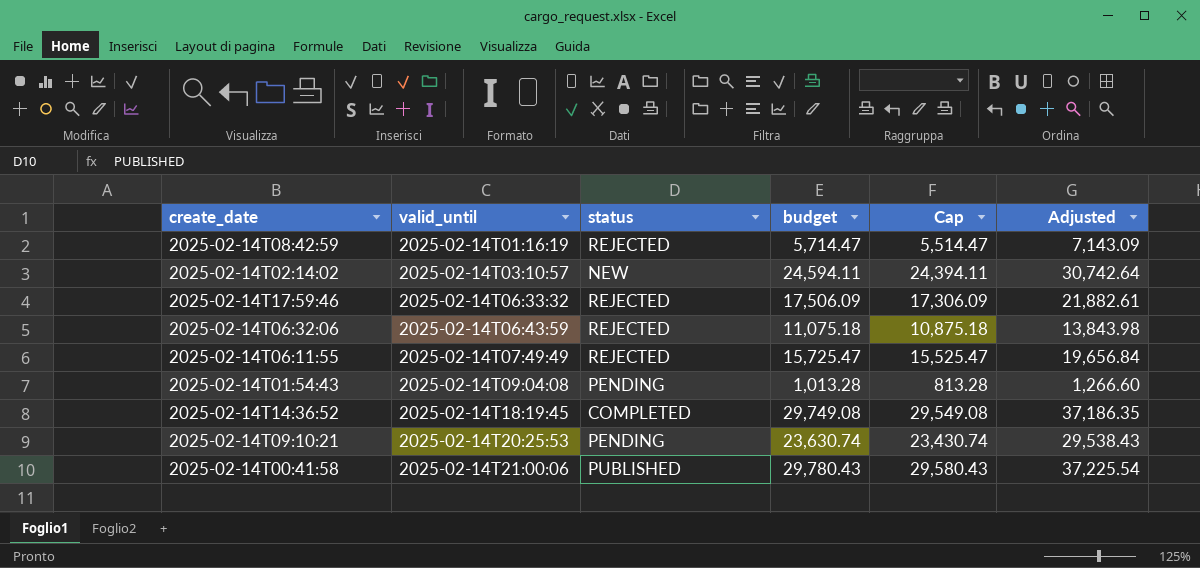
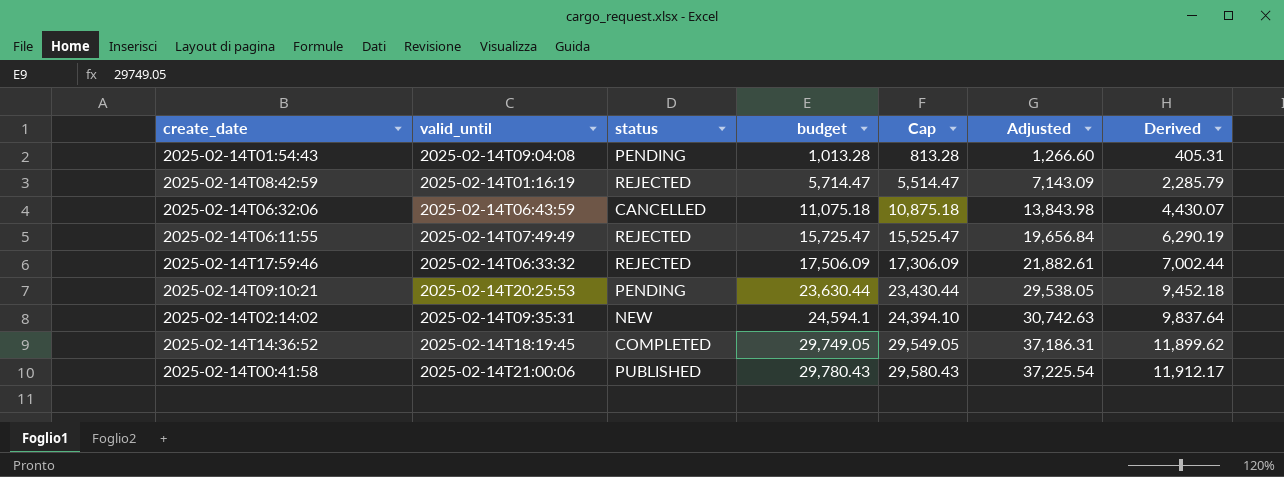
row order: valid_until ascending -> budget ascending
column Derived | formula: none -> [budget] * 0.4
2025-02-14T06:32:06 | status: REJECTED -> CANCELLED
2025-02-14T09:10:21 | budget: 23,630.74 -> 23,630.44
2025-02-14T09:10:21 | Cap: 23,430.74 -> 23,430.44
2025-02-14T09:10:21 | Adjusted: 29,538.43 -> 29,538.05
2025-02-14T02:14:02 | valid_until: 2025-02-14T03:10:57 -> 2025-02-14T09:35:31
2025-02-14T02:14:02 | budget: 24,594.11 -> 24,594.1
2025-02-14T02:14:02 | Cap: 24,394.11 -> 24,394.10
2025-02-14T02:14:02 | Adjusted: 30,742.64 -> 30,742.63
2025-02-14T14:36:52 | budget: 29,749.08 -> 29,749.05
2025-02-14T14:36:52 | Cap: 29,549.08 -> 29,549.05
2025-02-14T14:36:52 | Adjusted: 37,186.35 -> 37,186.31

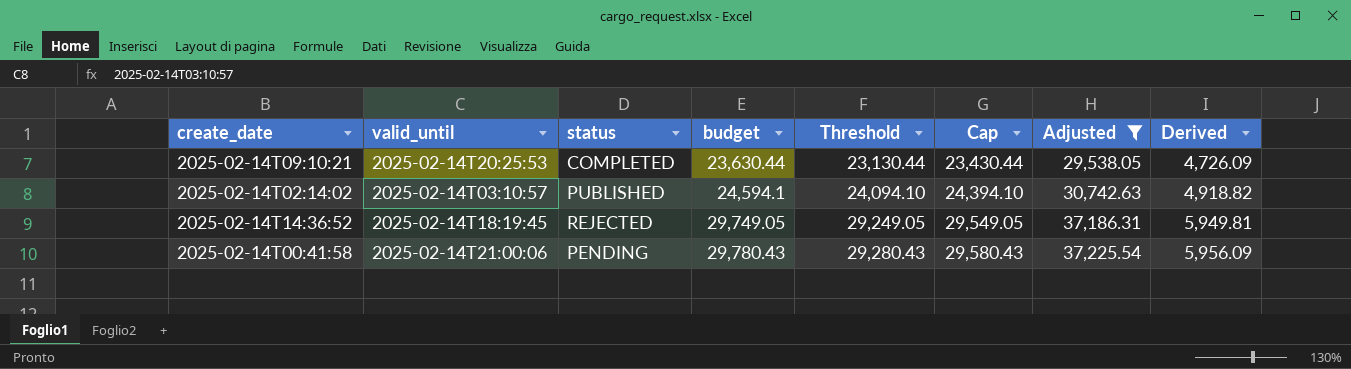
filter: none -> Adjusted >= 29,538.05
column Threshold | formula: none -> [budget] - 500
column Derived | formula: [budget] * 0.4 -> [budget] * 0.2
2025-02-14T09:10:21 | status: PENDING -> COMPLETED
2025-02-14T02:14:02 | valid_until: 2025-02-14T09:35:31 -> 2025-02-14T03:10:57
2025-02-14T02:14:02 | status: NEW -> PUBLISHED
2025-02-14T14:36:52 | status: COMPLETED -> REJECTED
2025-02-14T00:41:58 | status: PUBLISHED -> PENDING

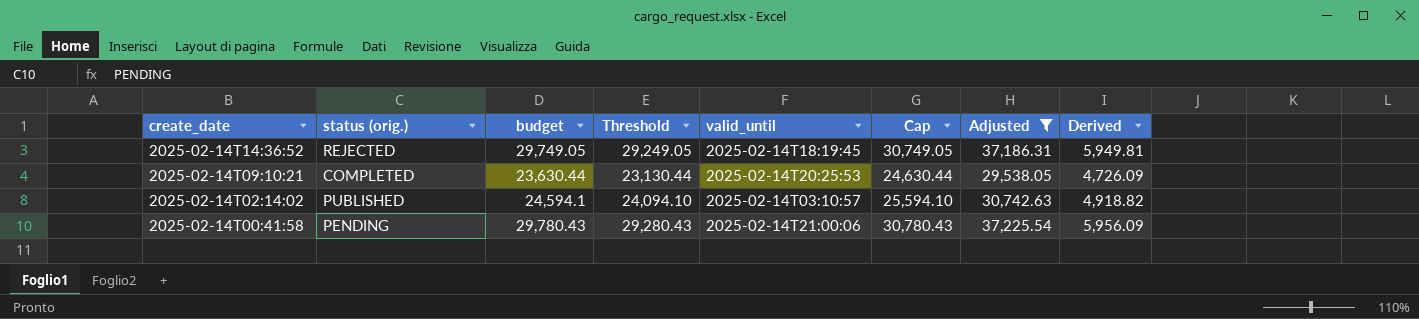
row order: budget ascending -> create_date descending
column name: status -> status (orig.)
column valid_until | position: 2 -> 5
column Cap | formula: [budget] - 200 -> [budget] + 1000

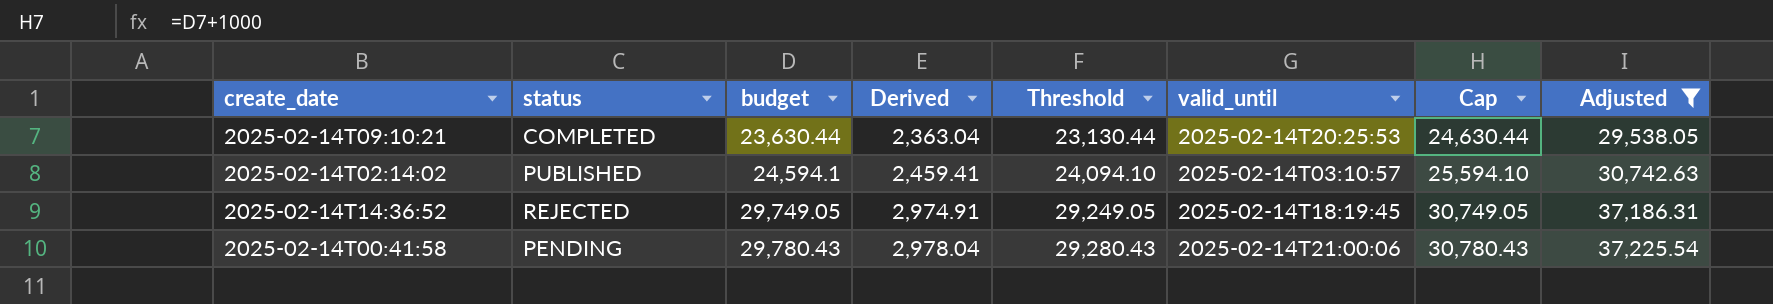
row order: create_date descending -> budget ascending
column name: status (orig.) -> status
column Derived | formula: [budget] * 0.2 -> [budget] * 0.1
column Derived | position: 8 -> 4

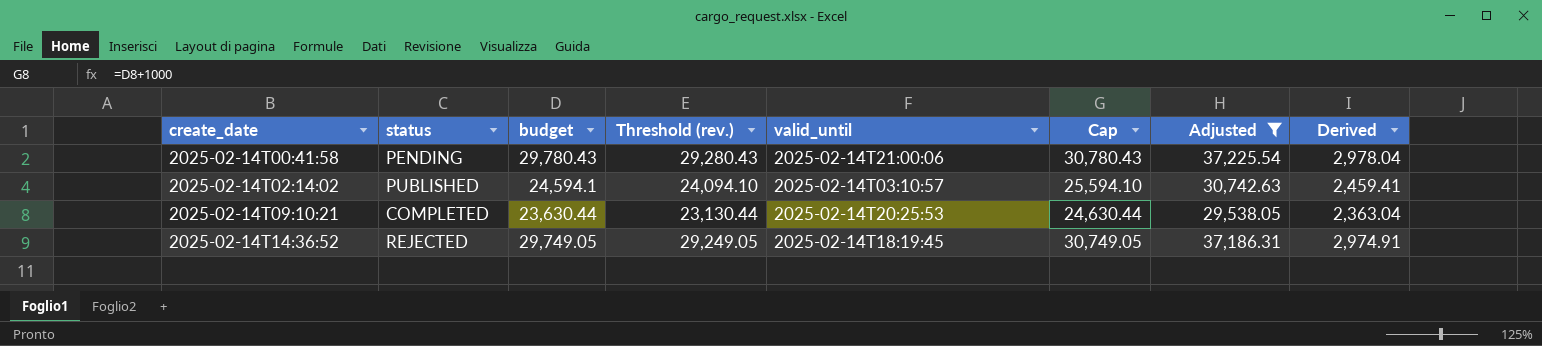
row order: budget ascending -> create_date ascending
column name: Threshold -> Threshold (rev.)
column Derived | position: 4 -> 8

